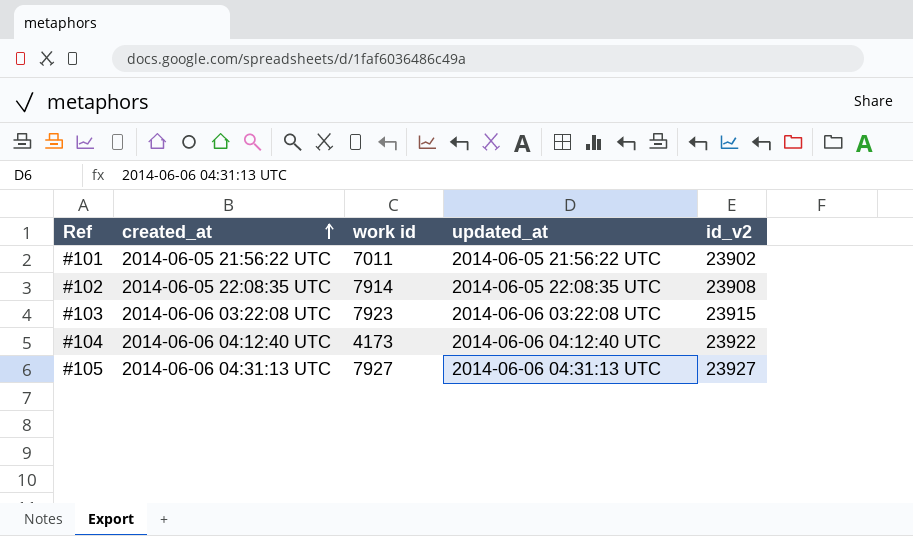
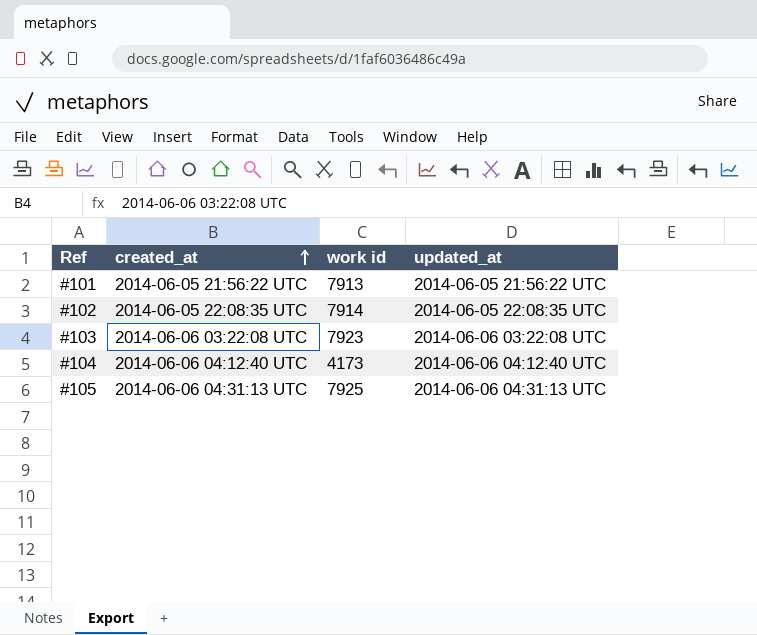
column id_v2 | position: 5 -> none
#101 | work id: 7011 -> 7913
#105 | work id: 7927 -> 7925

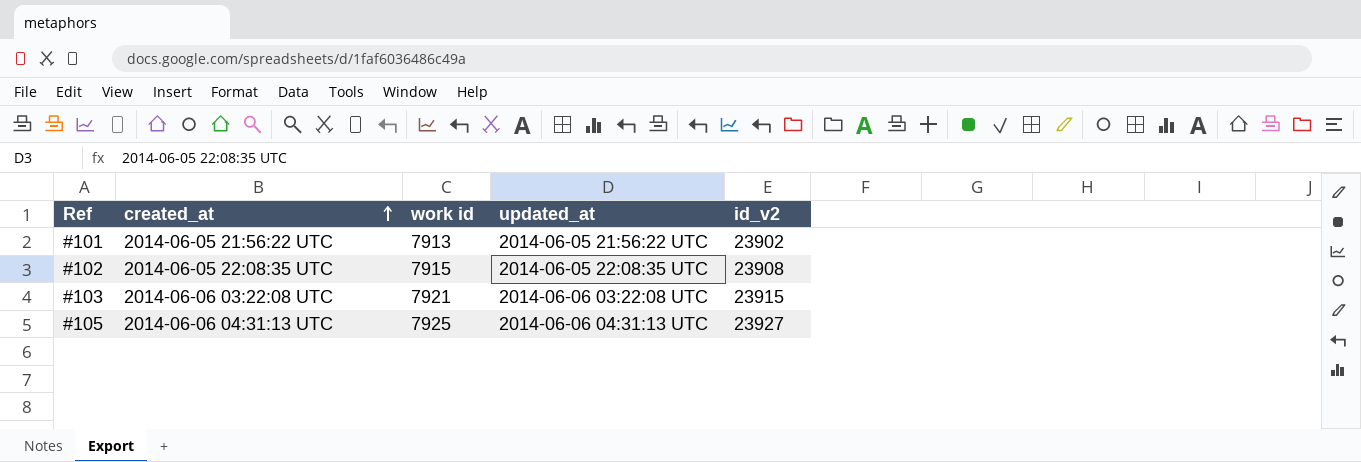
column id_v2 | position: none -> 5
row #104: 2014-06-06 04:12:40 UTC | 4173 | 2014-06-06 04:12:40 UTC -> none
#102 | work id: 7914 -> 7915
#103 | work id: 7923 -> 7921

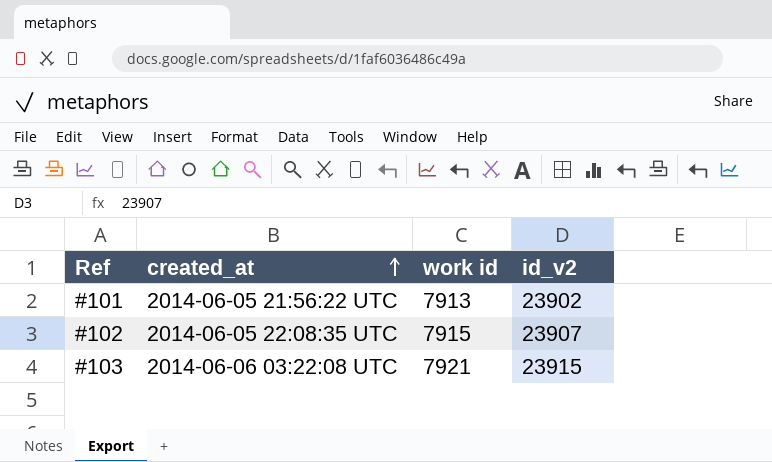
column updated_at | position: 4 -> none
row #105: 2014-06-06 04:31:13 UTC | 7925 | 2014-06-06 04:31:13 UTC | 23927 -> none
#102 | id_v2: 23908 -> 23907

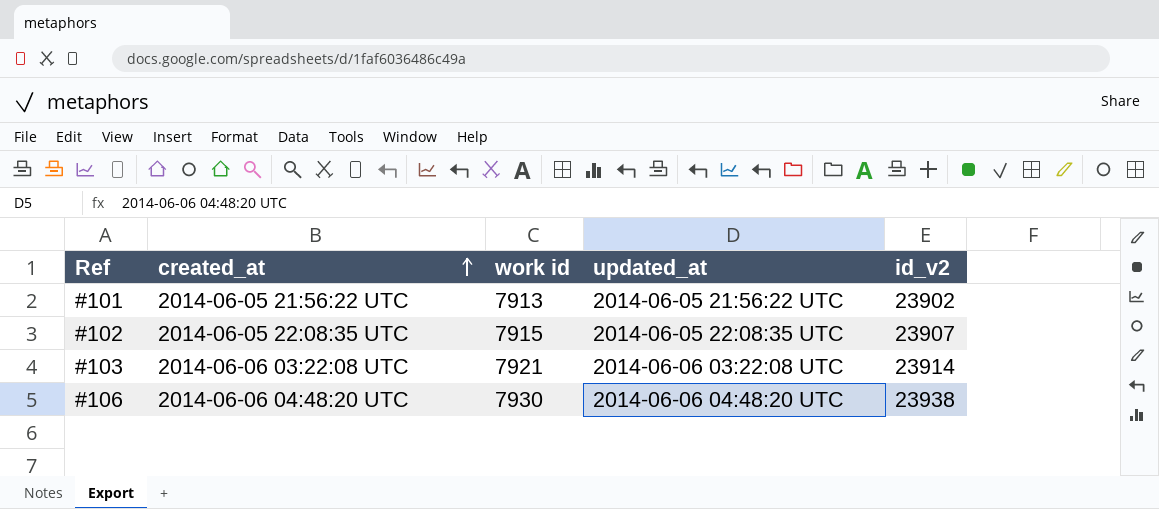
column updated_at | position: none -> 4
#103 | id_v2: 23915 -> 23914
row #106: none -> 2014-06-06 04:48:20 UTC | 7930 | 2014-06-06 04:48:20 UTC | 23938

